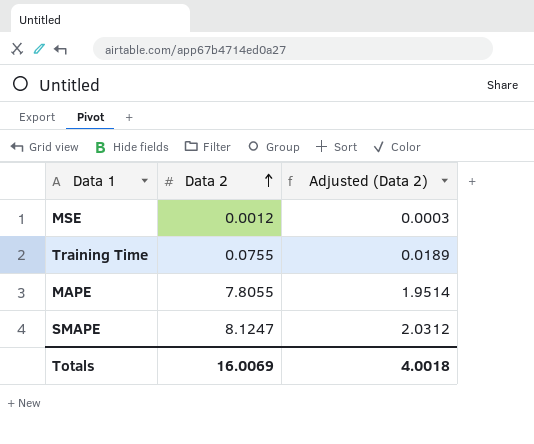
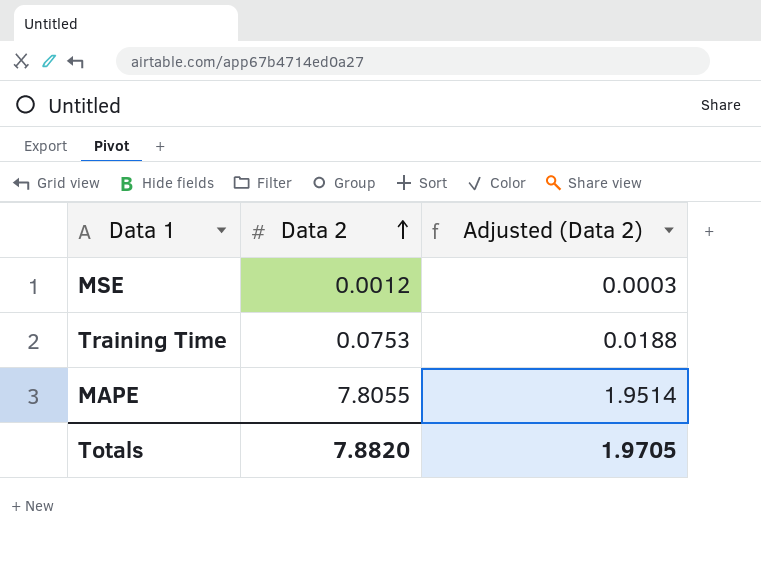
row SMAPE: 8.1247 | 2.0312 -> none
Training Time | Data 2: 0.0755 -> 0.0753
Training Time | Adjusted (Data 2): 0.0189 -> 0.0188
Totals | Data 2: 16.0069 -> 7.8820
Totals | Adjusted (Data 2): 4.0018 -> 1.9705

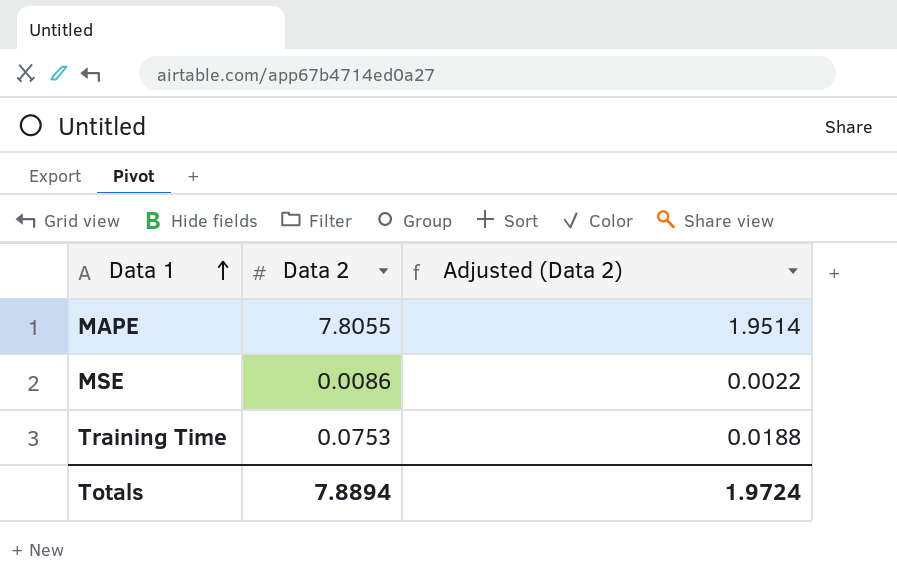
row order: Data 2 ascending -> Data 1 ascending
MSE | Data 2: 0.0012 -> 0.0086
MSE | Adjusted (Data 2): 0.0003 -> 0.0022
Totals | Data 2: 7.8820 -> 7.8894
Totals | Adjusted (Data 2): 1.9705 -> 1.9724

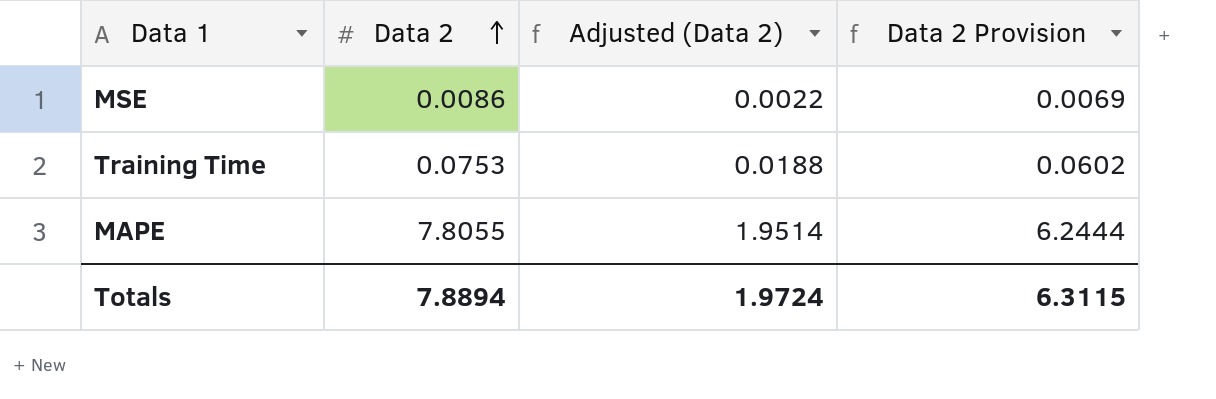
row order: Data 1 ascending -> Data 2 ascending
column Data 2 Provision | formula: none -> [Data 2] * 0.8

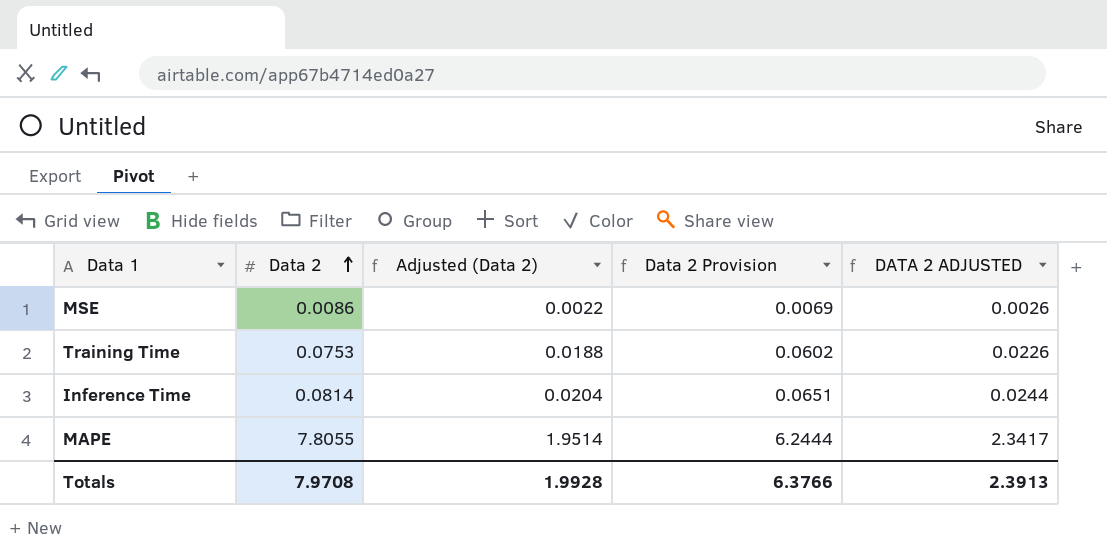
column DATA 2 ADJUSTED | formula: none -> [Data 2] * 0.3
row Inference Time: none -> 0.0814 | 0.0204 | 0.0651 | 0.0244
Totals | Data 2: 7.8894 -> 7.9708
Totals | Adjusted (Data 2): 1.9724 -> 1.9928
Totals | Data 2 Provision: 6.3115 -> 6.3766

